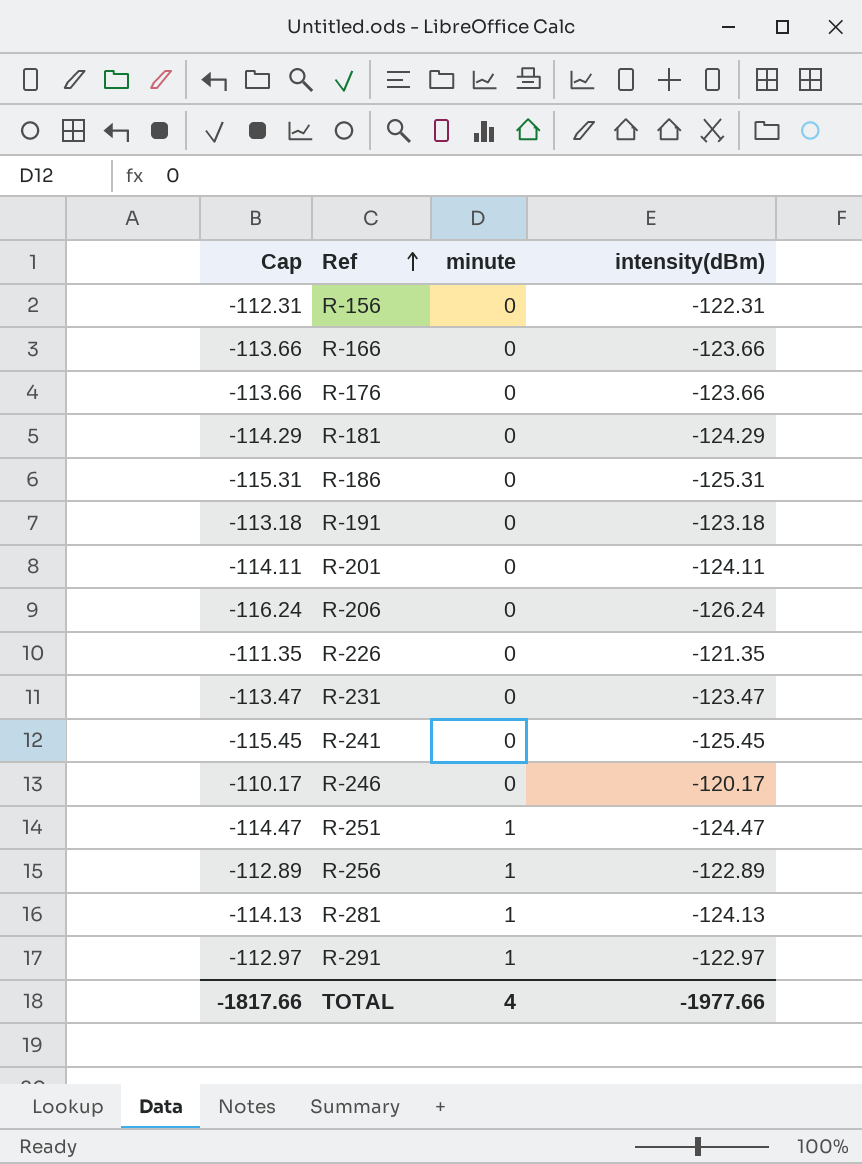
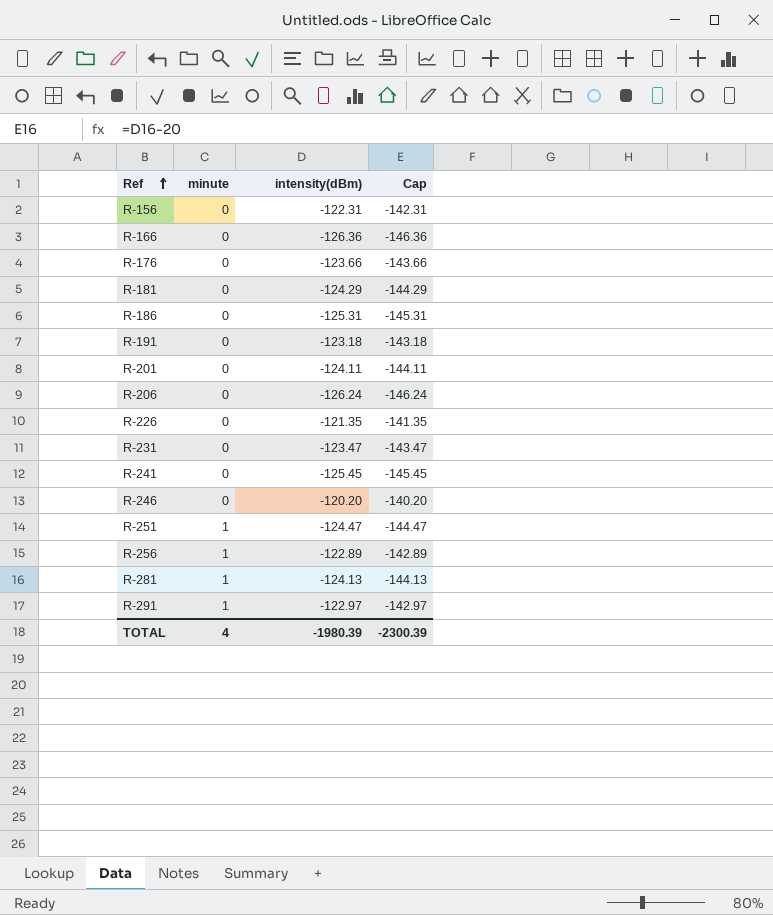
column Cap | formula: [intensity(dBm)] + 10 -> [intensity(dBm)] - 20
column Cap | position: 1 -> 4
R-166 | intensity(dBm): -123.66 -> -126.36
R-246 | intensity(dBm): -120.17 -> -120.20
TOTAL | intensity(dBm): -1977.66 -> -1980.39
TOTAL | Cap: -1817.66 -> -2300.39

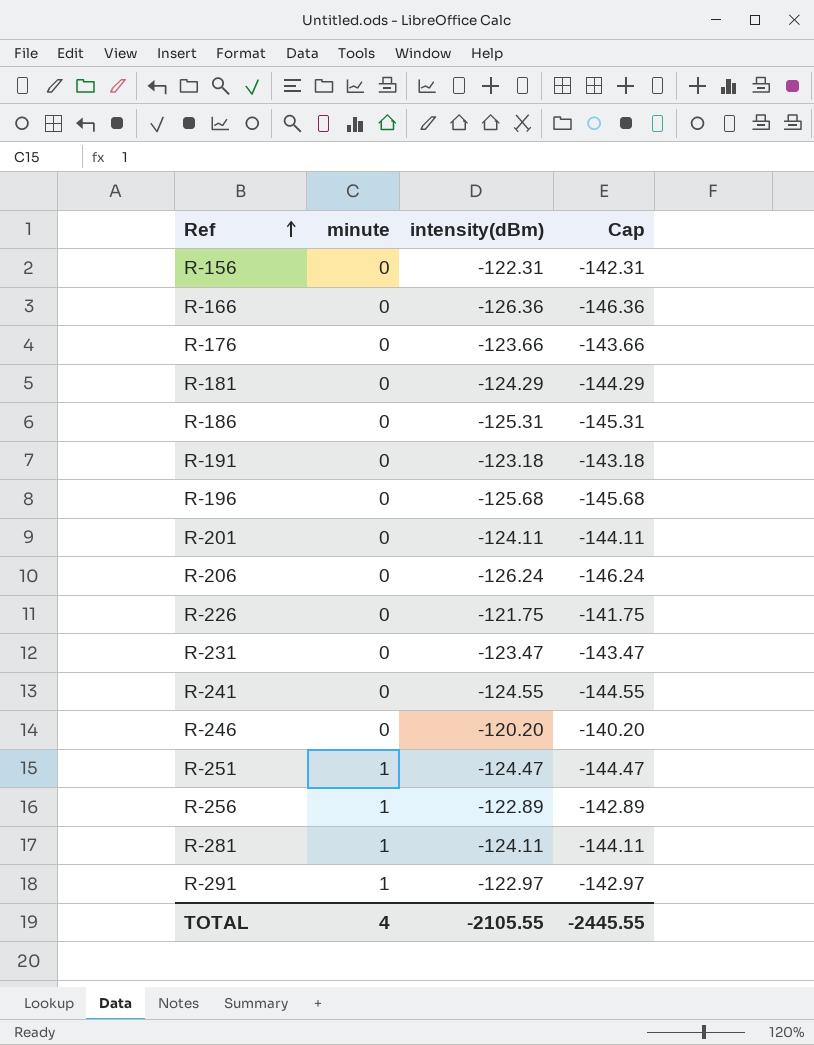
row R-196: none -> 0 | -125.68 | -145.68
R-226 | intensity(dBm): -121.35 -> -121.75
R-226 | Cap: -141.35 -> -141.75
R-241 | intensity(dBm): -125.45 -> -124.55
R-241 | Cap: -145.45 -> -144.55
R-281 | intensity(dBm): -124.13 -> -124.11
R-281 | Cap: -144.13 -> -144.11
TOTAL | intensity(dBm): -1980.39 -> -2105.55
TOTAL | Cap: -2300.39 -> -2445.55

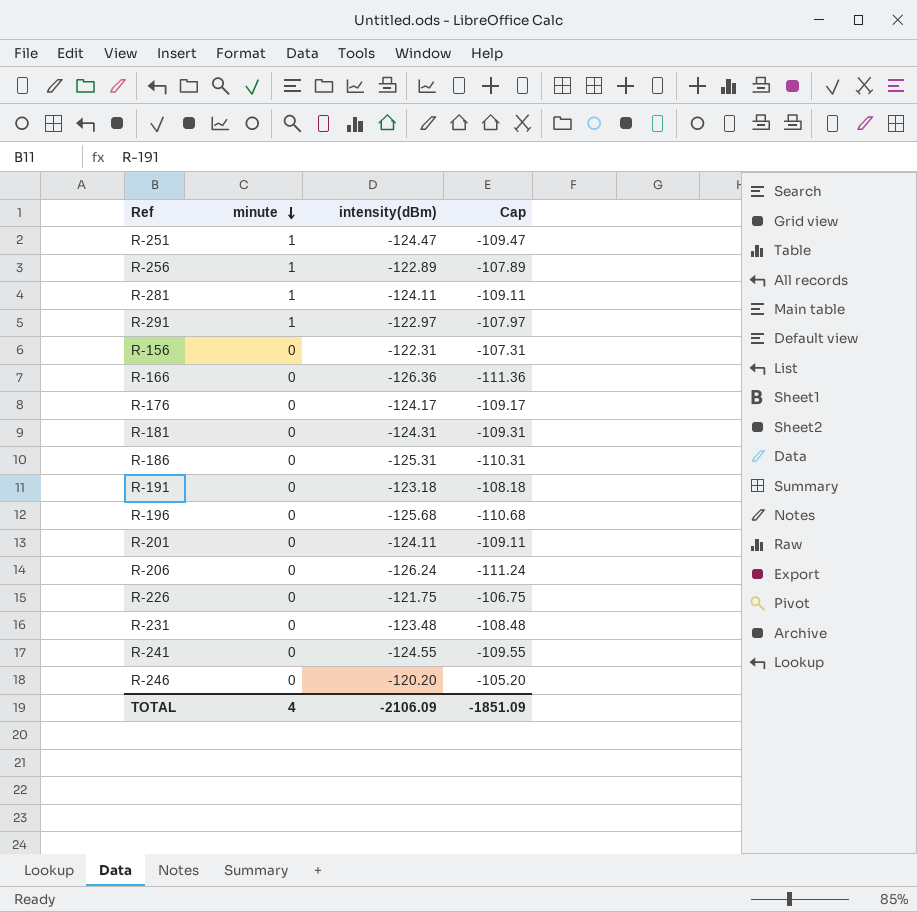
row order: Ref ascending -> minute descending
column Cap | formula: [intensity(dBm)] - 20 -> [intensity(dBm)] + 15
R-176 | intensity(dBm): -123.66 -> -124.17
R-181 | intensity(dBm): -124.29 -> -124.31
R-231 | intensity(dBm): -123.47 -> -123.48
TOTAL | intensity(dBm): -2105.55 -> -2106.09
TOTAL | Cap: -2445.55 -> -1851.09

